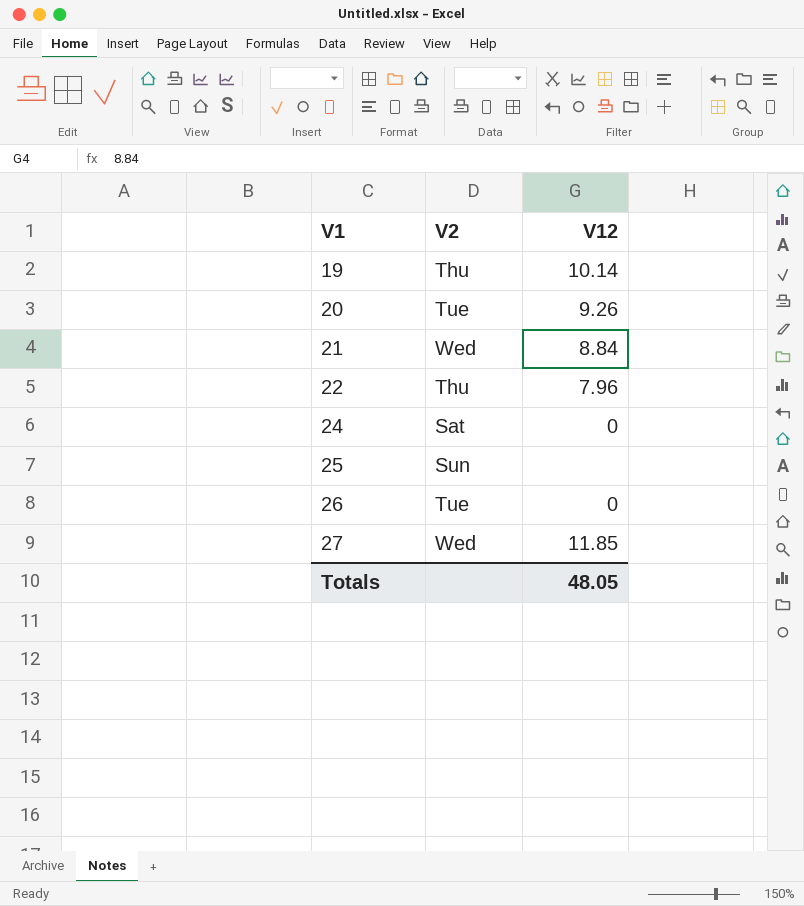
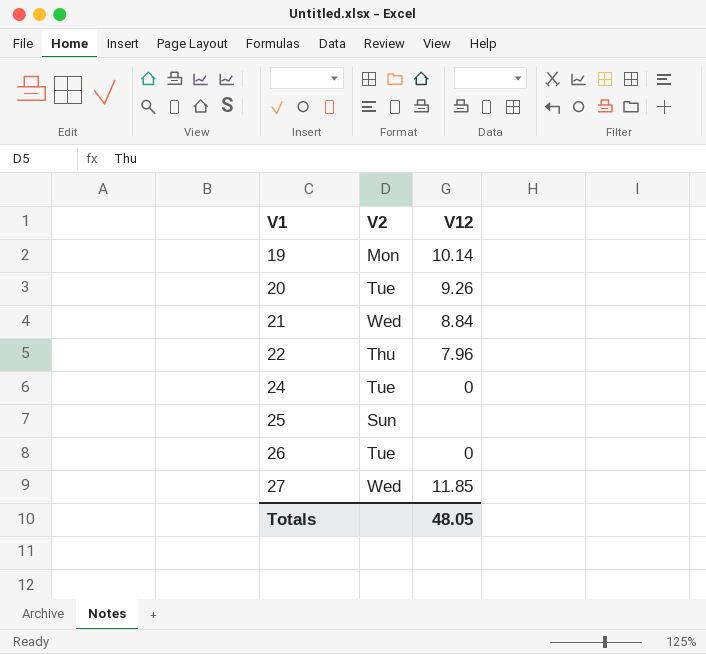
19 | V2: Thu -> Mon
24 | V2: Sat -> Tue

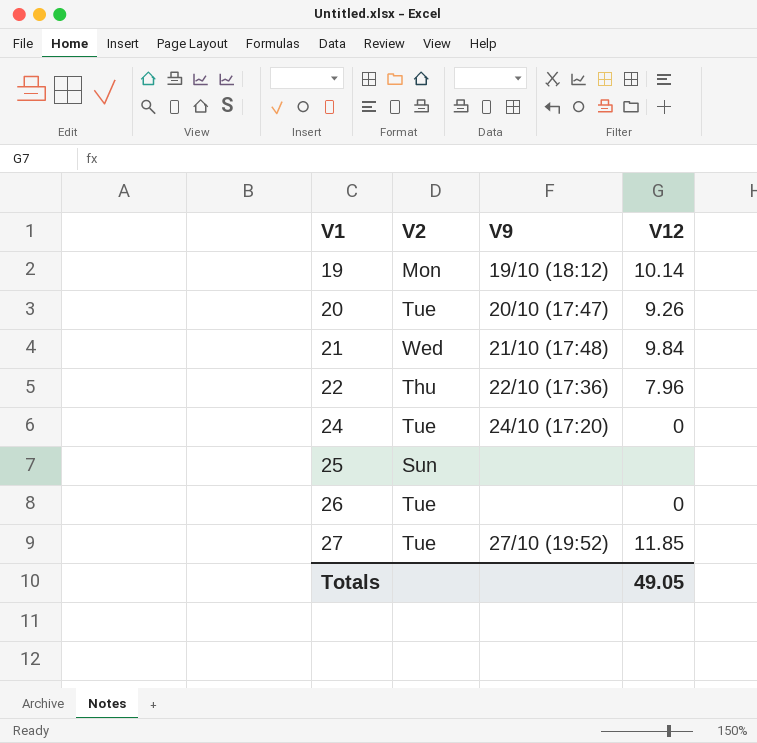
column V9 | position: none -> 3
21 | V12: 8.84 -> 9.84
27 | V2: Wed -> Tue
Totals | V12: 48.05 -> 49.05

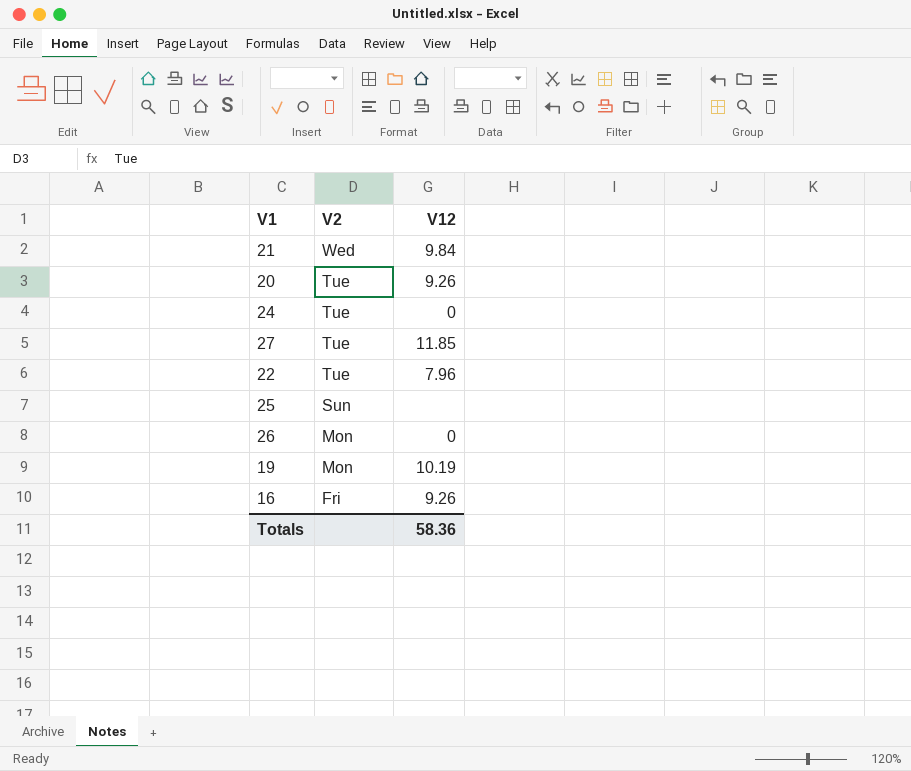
row order: V1 ascending -> V2 descending
column V9 | position: 3 -> none
22 | V2: Thu -> Tue
26 | V2: Tue -> Mon
19 | V12: 10.14 -> 10.19
row 16: none -> Fri | 9.26
Totals | V12: 49.05 -> 58.36

